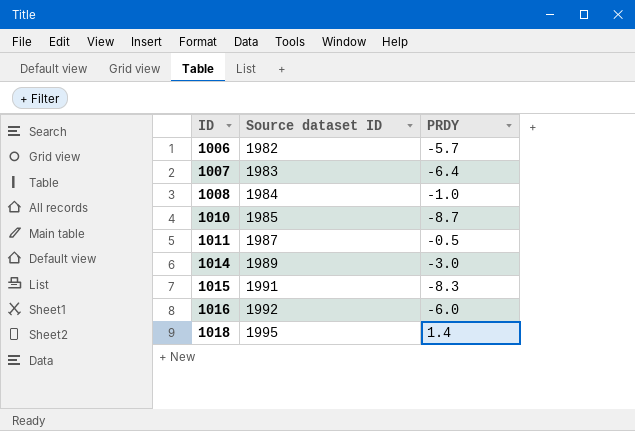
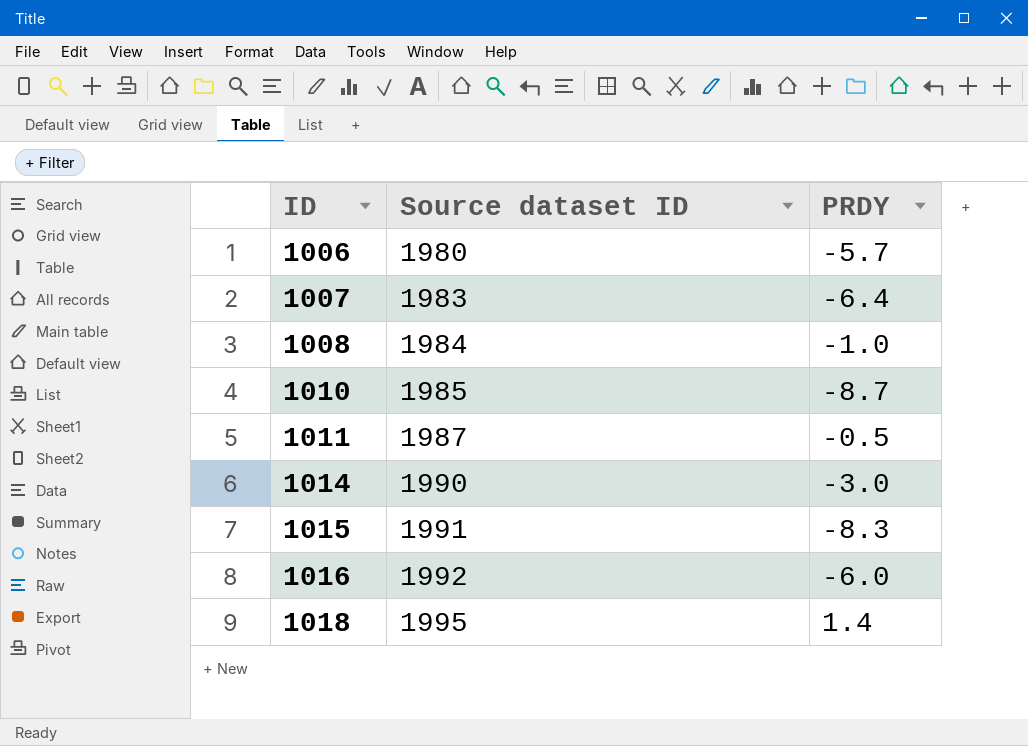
1006 | Source dataset ID: 1982 -> 1980
1014 | Source dataset ID: 1989 -> 1990

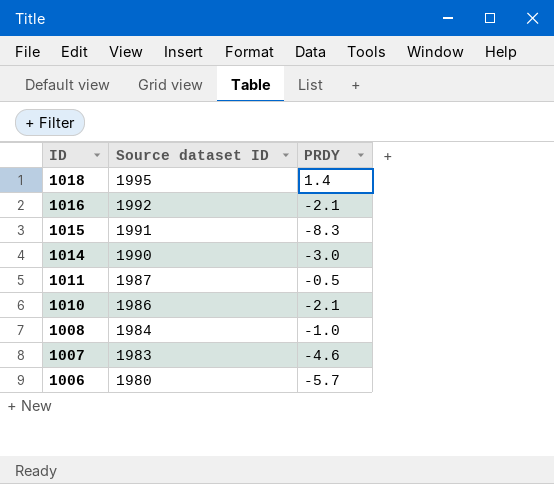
row order: ID ascending -> ID descending
1016 | PRDY: -6.0 -> -2.1
1010 | Source dataset ID: 1985 -> 1986
1010 | PRDY: -8.7 -> -2.1
1007 | PRDY: -6.4 -> -4.6

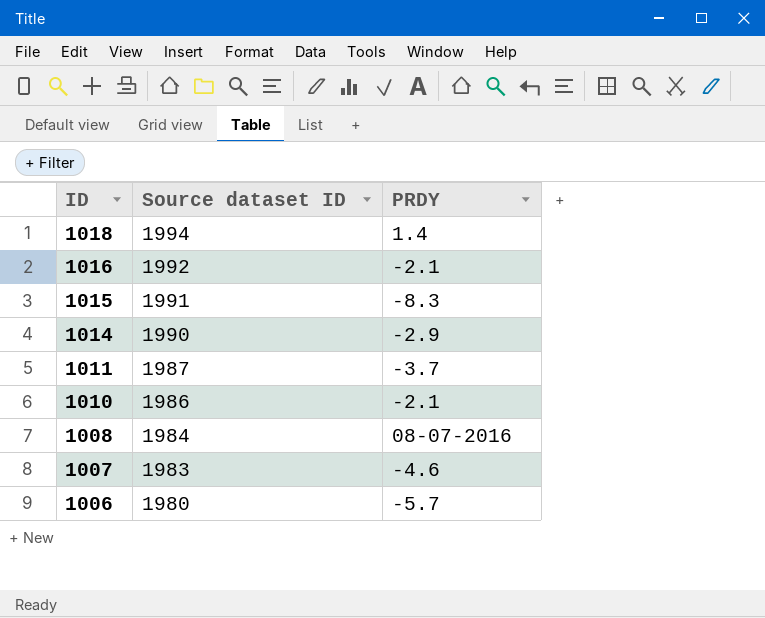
1018 | Source dataset ID: 1995 -> 1994
1014 | PRDY: -3.0 -> -2.9
1011 | PRDY: -0.5 -> -3.7
1008 | PRDY: -1.0 -> 08-07-2016

